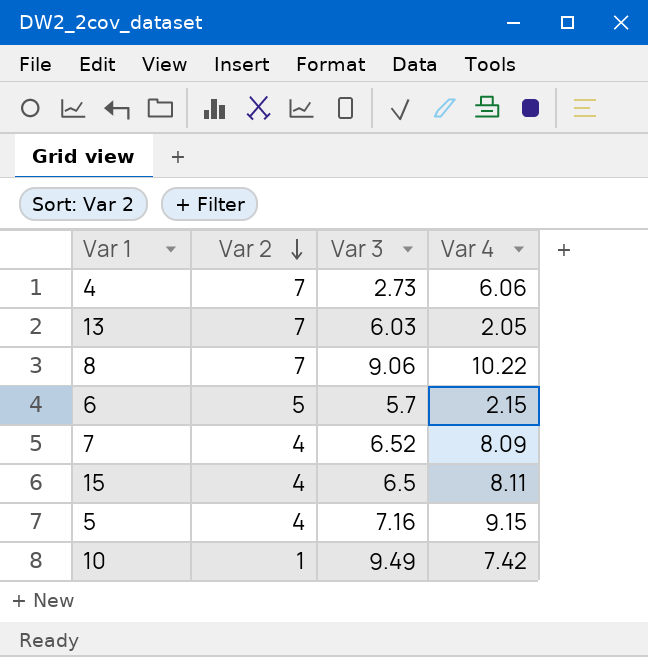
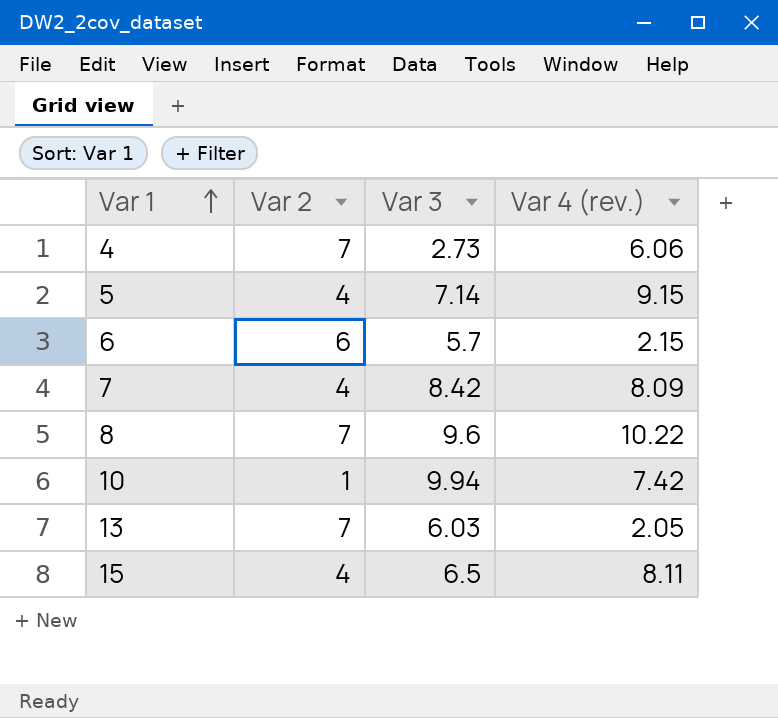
row order: Var 2 descending -> Var 1 ascending
column name: Var 4 -> Var 4 (rev.)
5 | Var 3: 7.16 -> 7.14
6 | Var 2: 5 -> 6
7 | Var 3: 6.52 -> 8.42
8 | Var 3: 9.06 -> 9.6
10 | Var 3: 9.49 -> 9.94

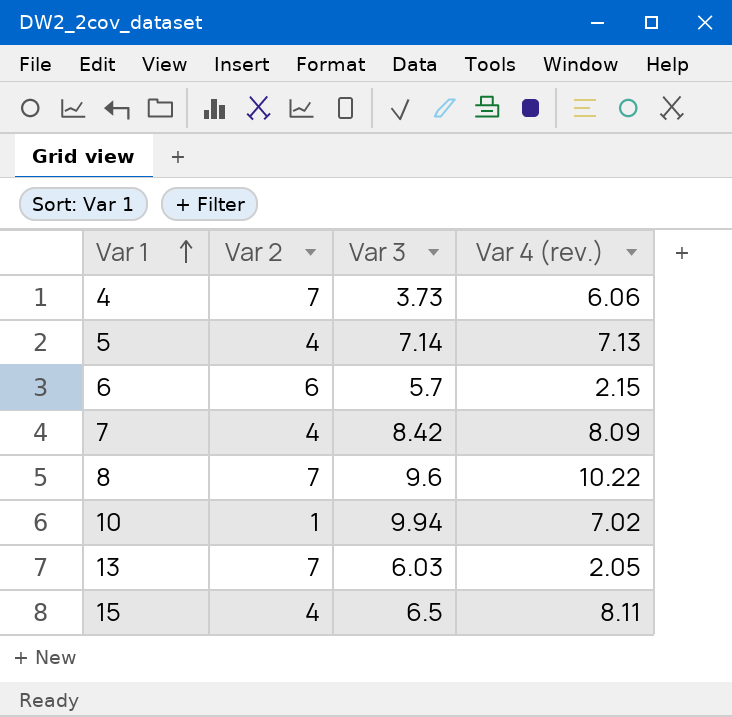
4 | Var 3: 2.73 -> 3.73
5 | Var 4 (rev.): 9.15 -> 7.13
10 | Var 4 (rev.): 7.42 -> 7.02

